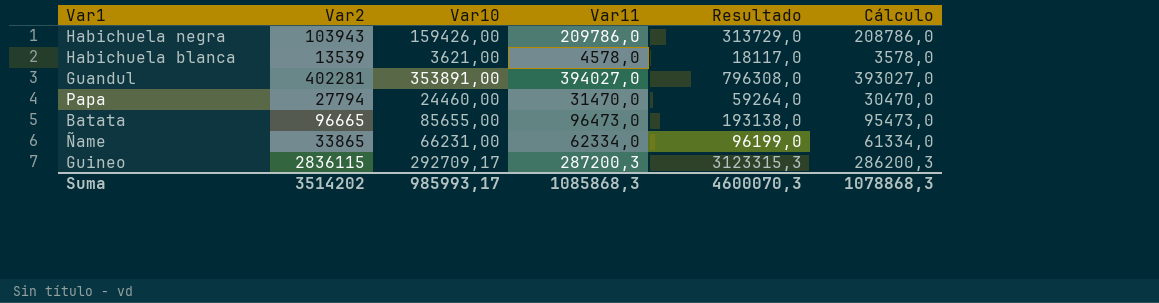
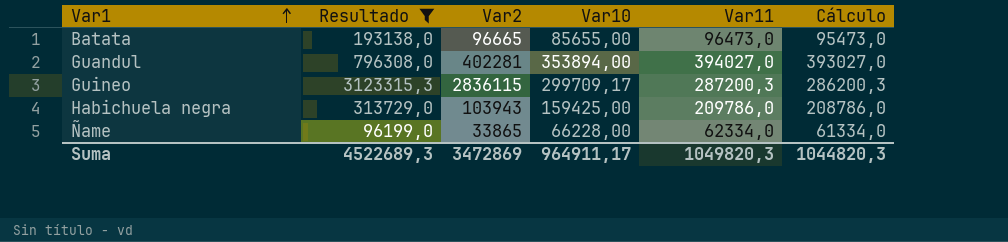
filter: none -> Resultado >= 96199,0
row order: none -> Var1 ascending
column Resultado | position: 5 -> 2
Guandul | Var10: 353891,00 -> 353894,00
Guineo | Var10: 292709,17 -> 299709,17
Habichuela negra | Var10: 159426,00 -> 159425,00
Ñame | Var10: 66231,00 -> 66228,00
Suma | Resultado: 4600070,3 -> 4522689,3
Suma | Var2: 3514202 -> 3472869
Suma | Var10: 985993,17 -> 964911,17
Suma | Var11: 1085868,3 -> 1049820,3
Suma | Cálculo: 1078868,3 -> 1044820,3

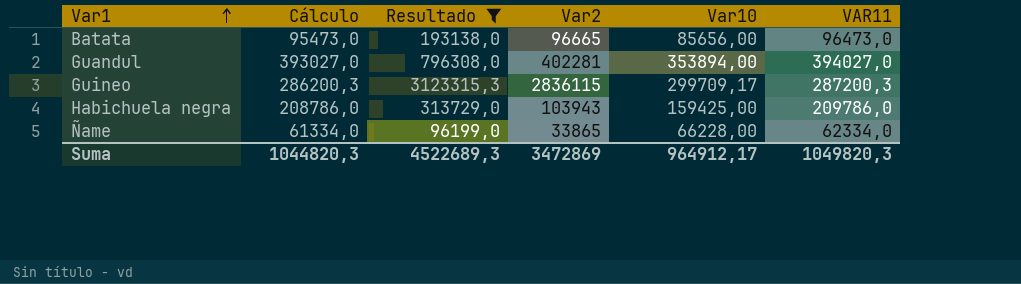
column Cálculo | position: 6 -> 2
column name: Var11 -> VAR11
Batata | Var10: 85655,00 -> 85656,00
Suma | Var10: 964911,17 -> 964912,17

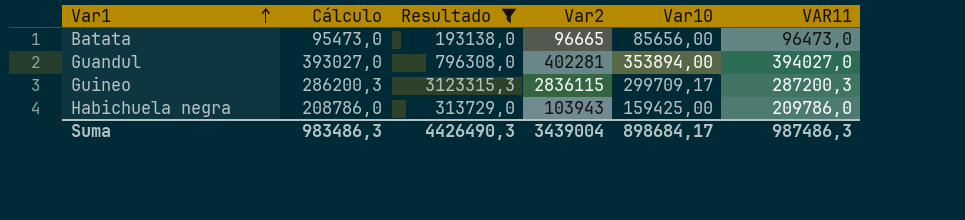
row Ñame: 61334,0 | 96199,0 | 33865 | 66228,00 | 62334,0 -> none
Suma | Cálculo: 1044820,3 -> 983486,3
Suma | Resultado: 4522689,3 -> 4426490,3
Suma | Var2: 3472869 -> 3439004
Suma | Var10: 964912,17 -> 898684,17
Suma | VAR11: 1049820,3 -> 987486,3

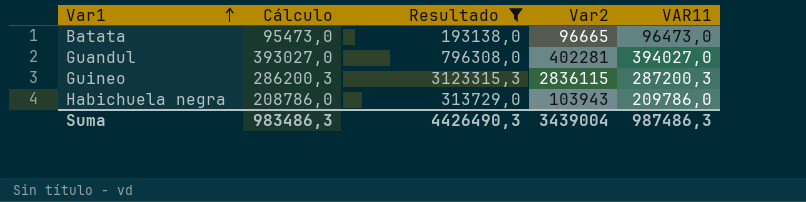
column Var10 | position: 5 -> none

